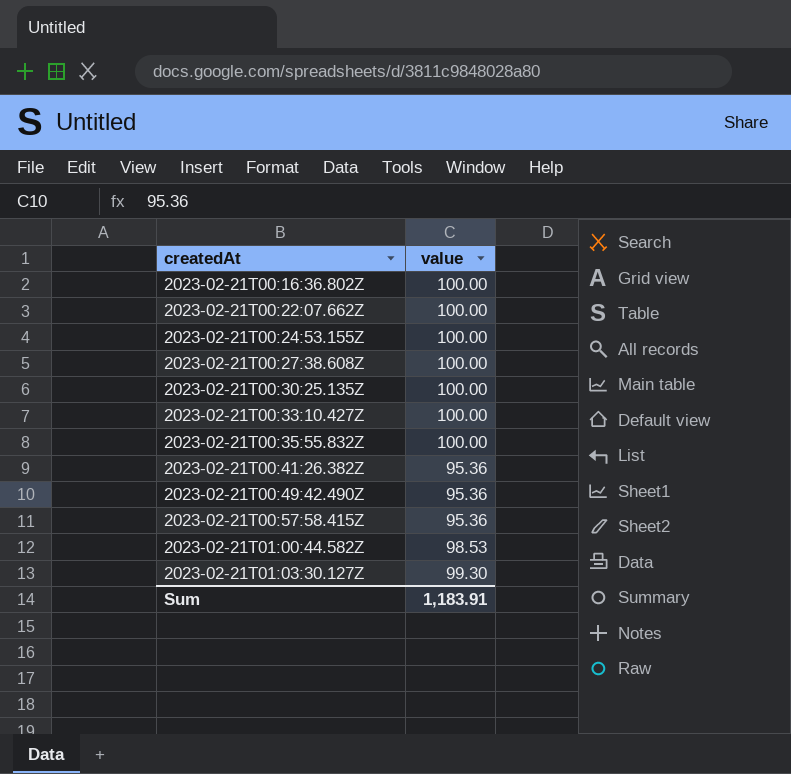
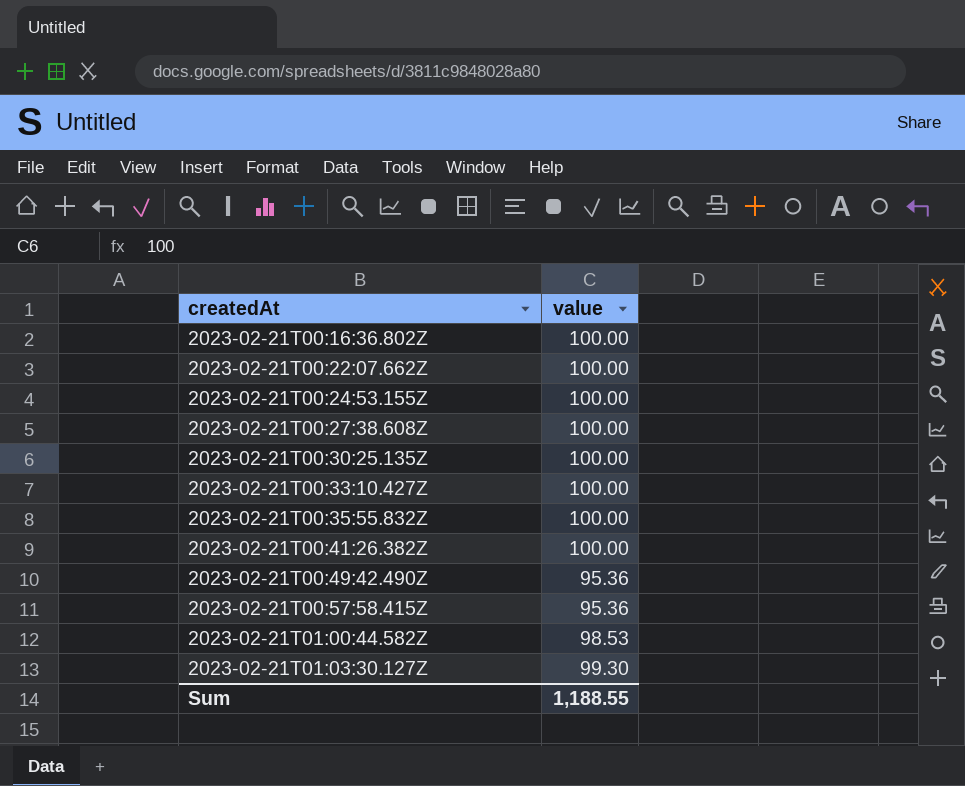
2023-02-21T00:41:26.382Z | value: 95.36 -> 100.00
Sum | value: 1,183.91 -> 1,188.55

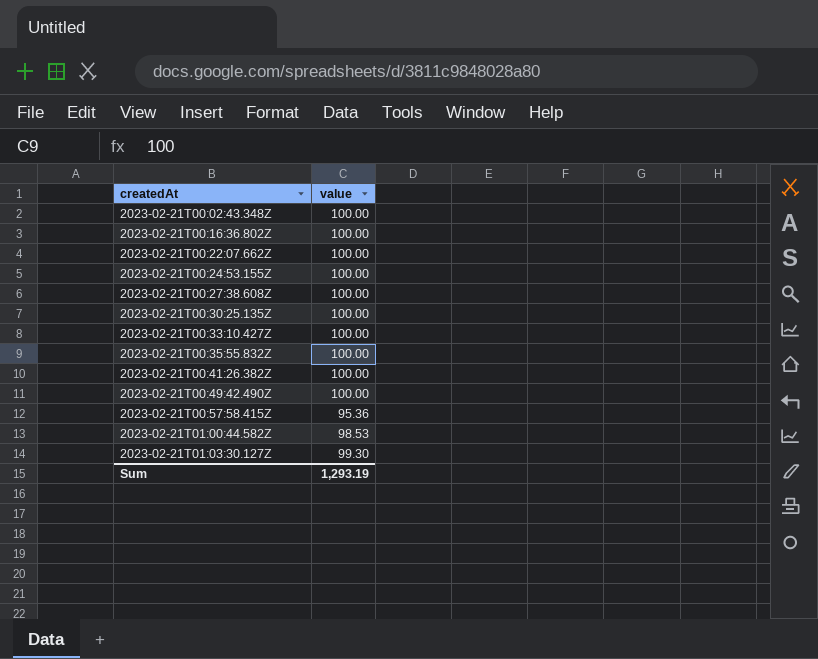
row 2023-02-21T00:02:43.348Z: none -> 100.00
2023-02-21T00:49:42.490Z | value: 95.36 -> 100.00
Sum | value: 1,188.55 -> 1,293.19

